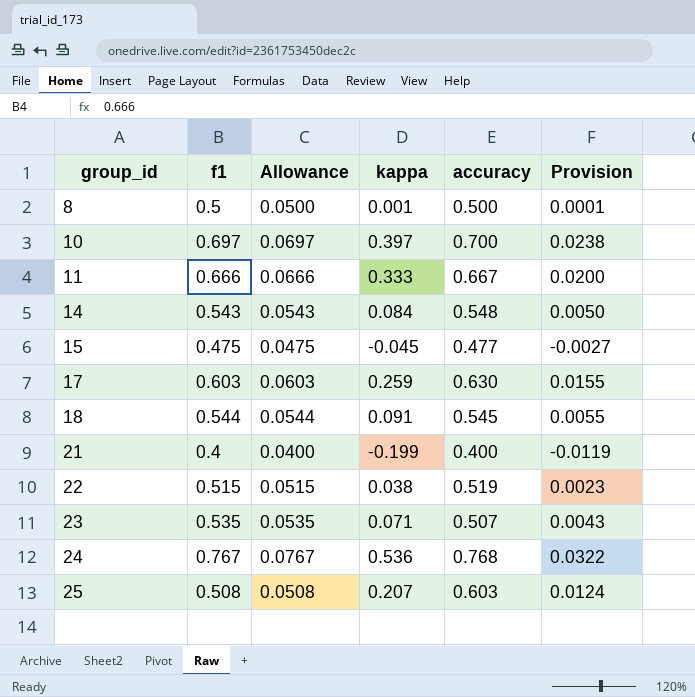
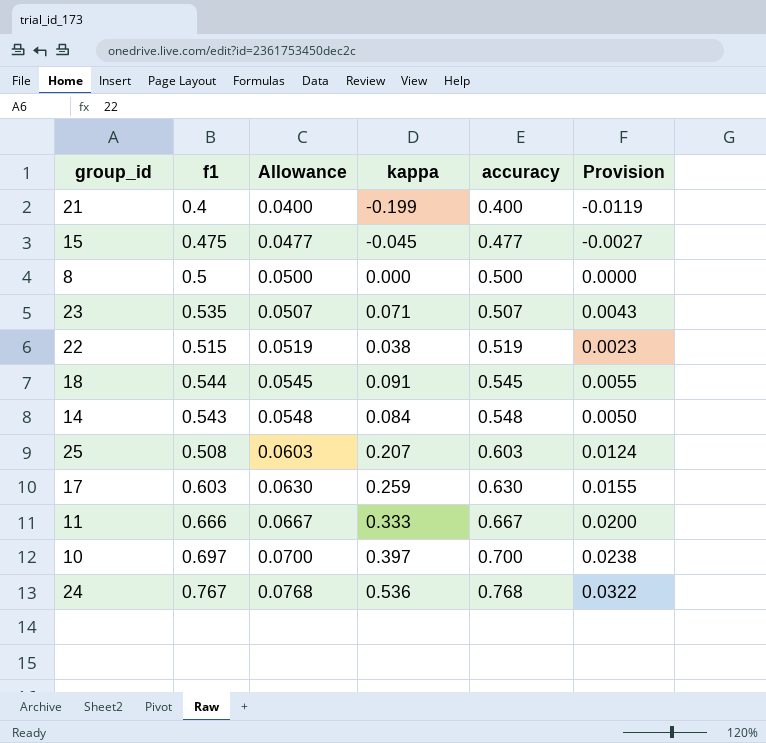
row order: group_id ascending -> Allowance ascending
column Allowance | formula: [f1] * 0.1 -> [accuracy] * 0.1
8 | kappa: 0.001 -> 0.000
8 | Provision: 0.0001 -> 0.0000

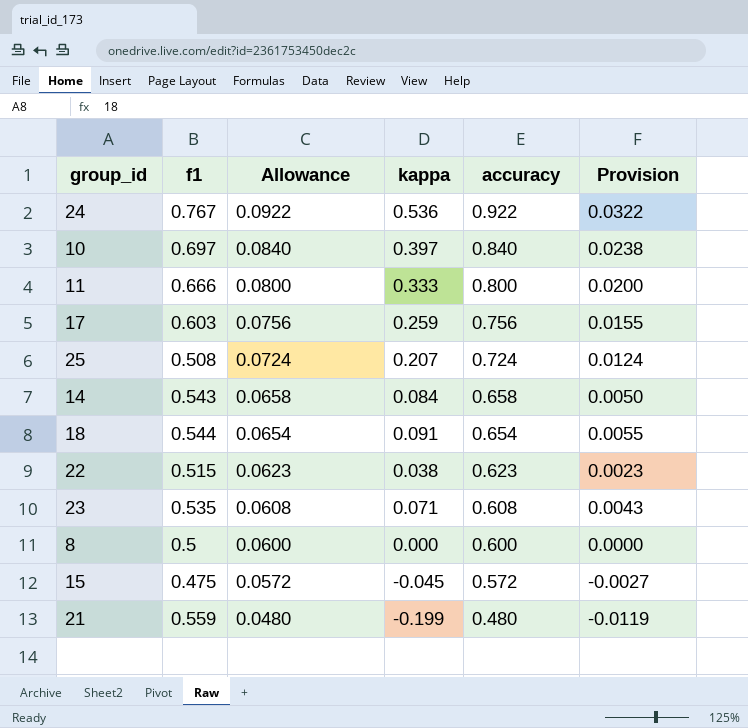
row order: Allowance ascending -> Allowance descending
24 | Allowance: 0.0768 -> 0.0922
24 | accuracy: 0.768 -> 0.922
10 | Allowance: 0.0700 -> 0.0840
10 | accuracy: 0.700 -> 0.840
11 | Allowance: 0.0667 -> 0.0800
11 | accuracy: 0.667 -> 0.800
17 | Allowance: 0.0630 -> 0.0756
17 | accuracy: 0.630 -> 0.756
25 | Allowance: 0.0603 -> 0.0724
25 | accuracy: 0.603 -> 0.724
14 | Allowance: 0.0548 -> 0.0658
14 | accuracy: 0.548 -> 0.658
18 | Allowance: 0.0545 -> 0.0654
18 | accuracy: 0.545 -> 0.654
22 | Allowance: 0.0519 -> 0.0623
22 | accuracy: 0.519 -> 0.623
23 | Allowance: 0.0507 -> 0.0608
23 | accuracy: 0.507 -> 0.608
8 | Allowance: 0.0500 -> 0.0600
8 | accuracy: 0.500 -> 0.600
15 | Allowance: 0.0477 -> 0.0572
15 | accuracy: 0.477 -> 0.572
21 | f1: 0.4 -> 0.559
21 | Allowance: 0.0400 -> 0.0480
21 | accuracy: 0.400 -> 0.480

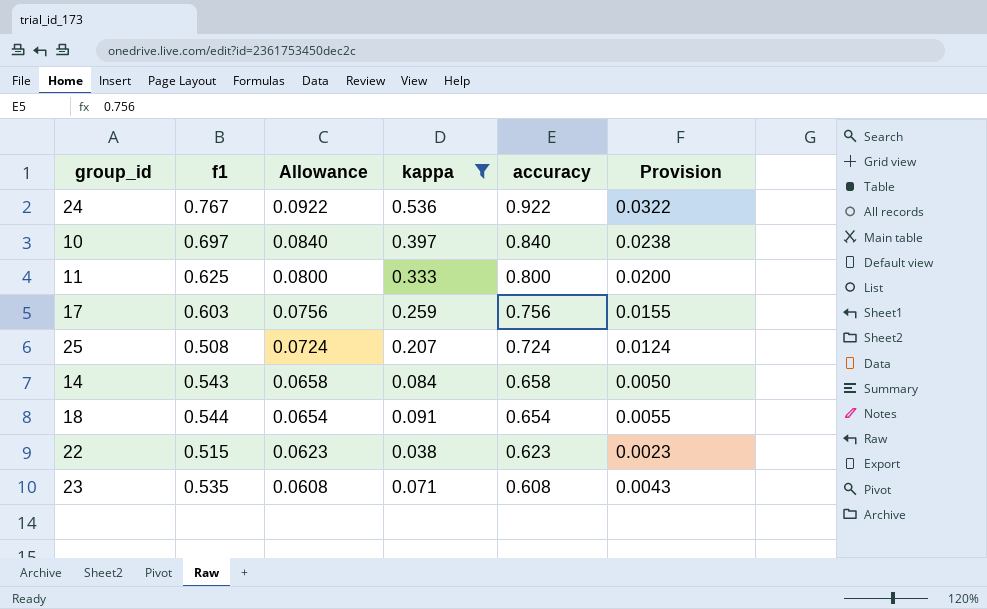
filter: none -> kappa >= 0.038
11 | f1: 0.666 -> 0.625

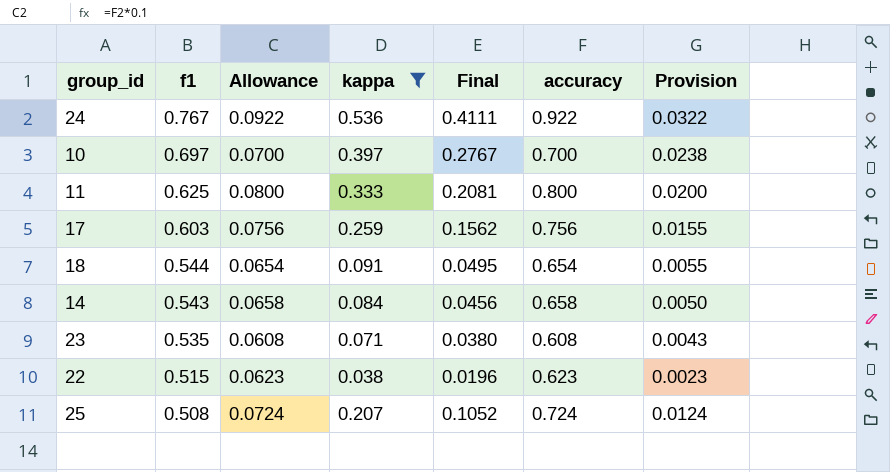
row order: Allowance descending -> f1 descending
column Final | formula: none -> [f1] * [kappa]
10 | Allowance: 0.0840 -> 0.0700
10 | accuracy: 0.840 -> 0.700

